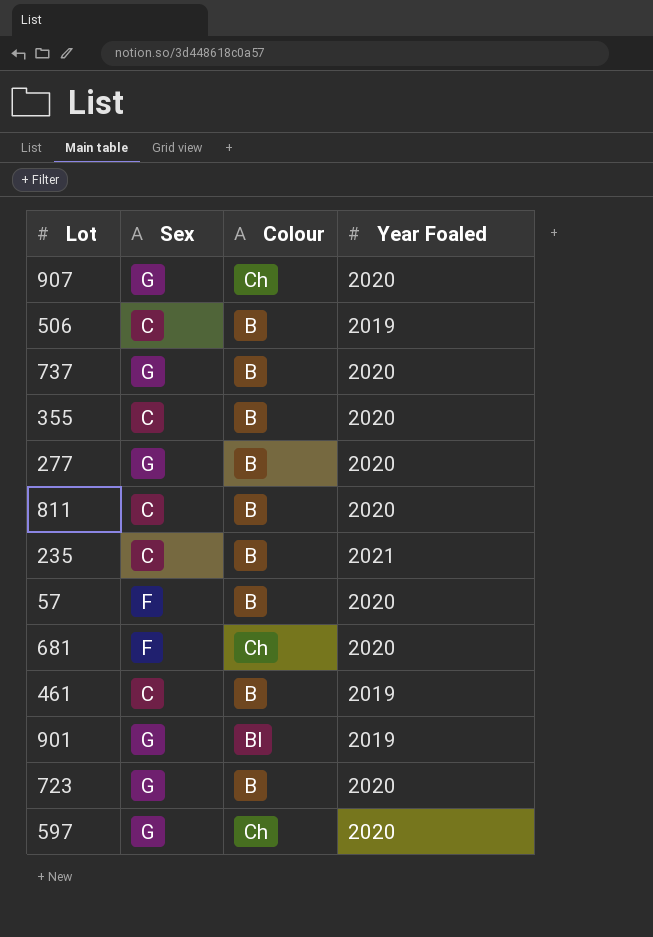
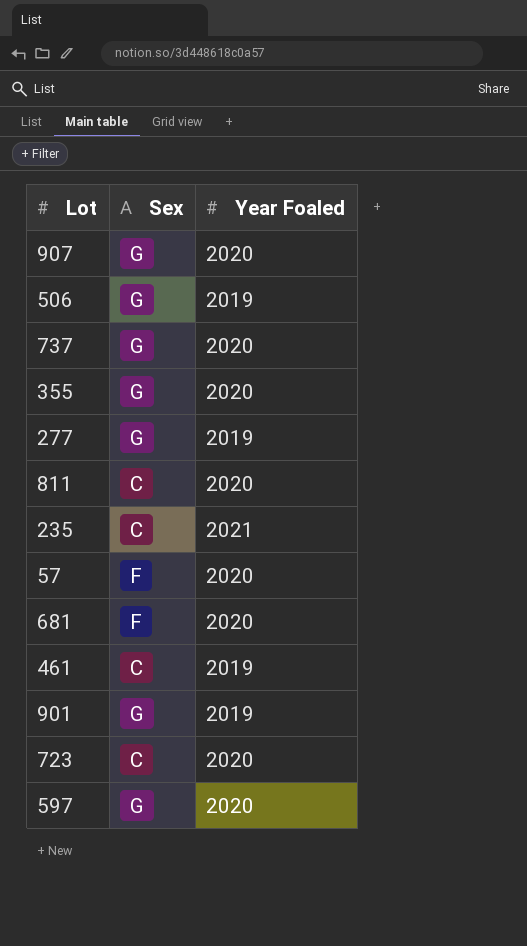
column Colour | position: 3 -> none
506 | Sex: C -> G
355 | Sex: C -> G
277 | Year Foaled: 2020 -> 2019
723 | Sex: G -> C

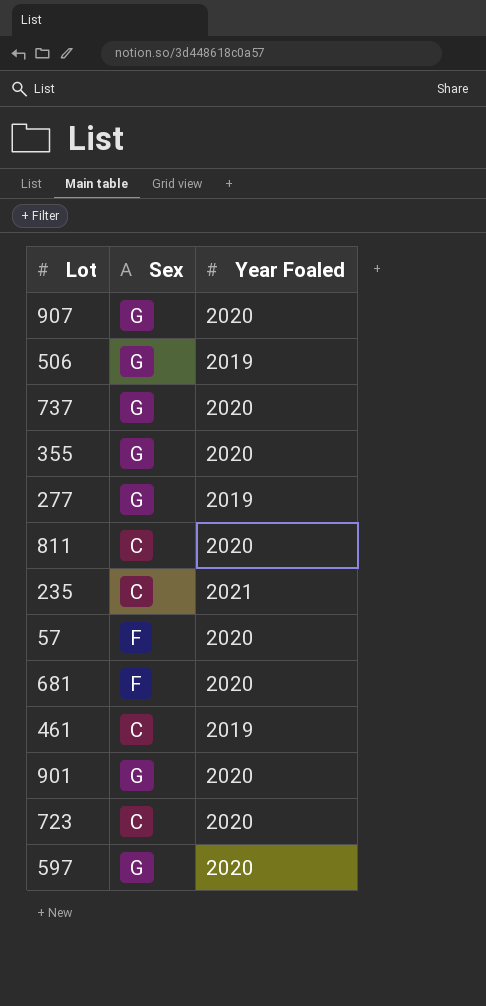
901 | Year Foaled: 2019 -> 2020

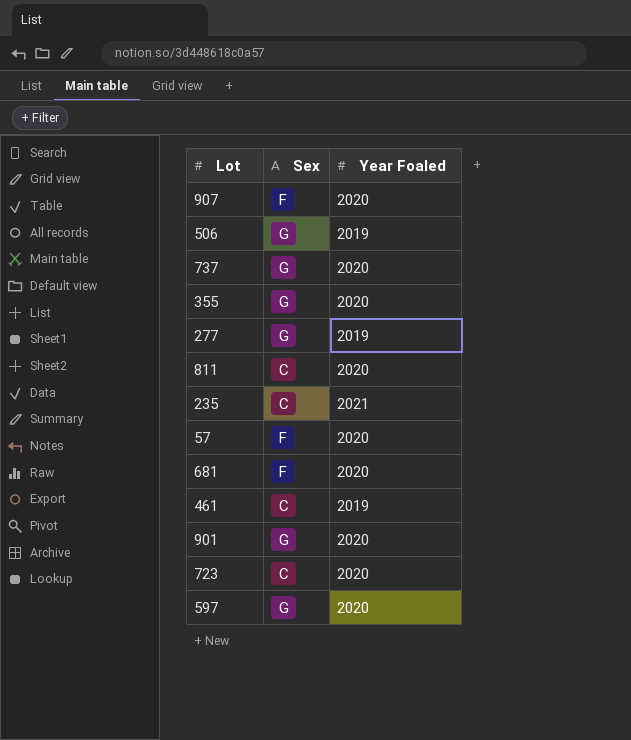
907 | Sex: G -> F

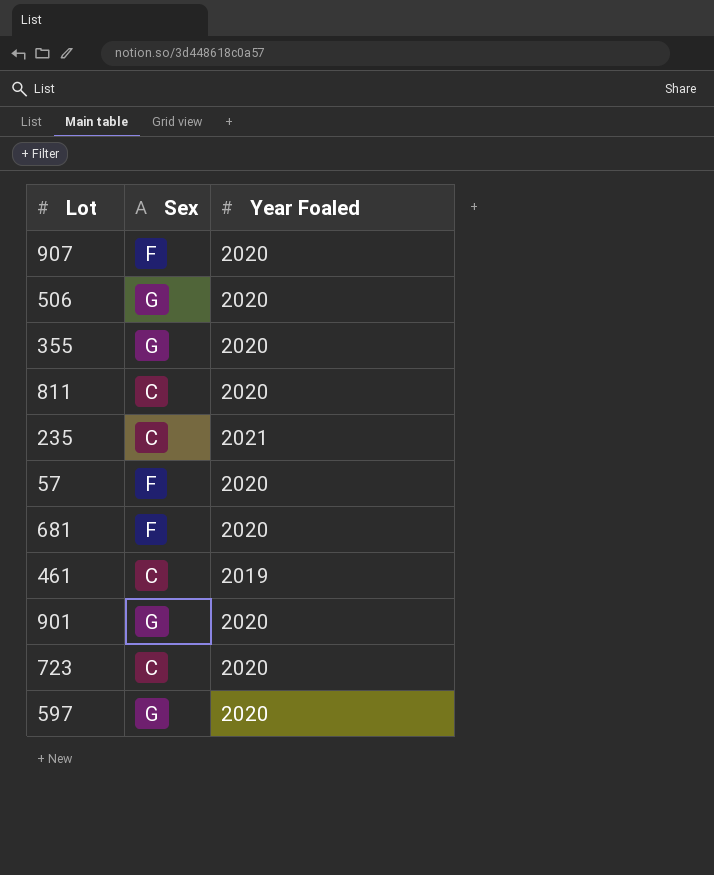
row 737: G | 2020 -> none
row 277: G | 2019 -> none
506 | Year Foaled: 2019 -> 2020

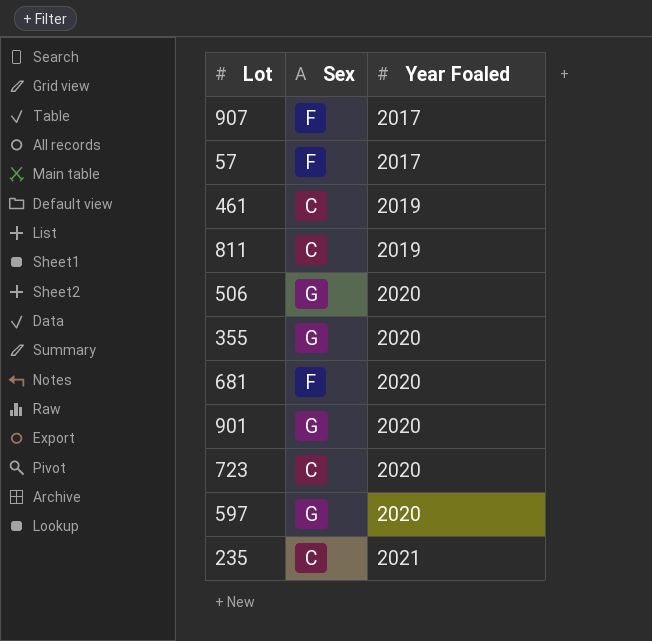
row order: none -> Year Foaled ascending
907 | Year Foaled: 2020 -> 2017
57 | Year Foaled: 2020 -> 2017
811 | Year Foaled: 2020 -> 2019

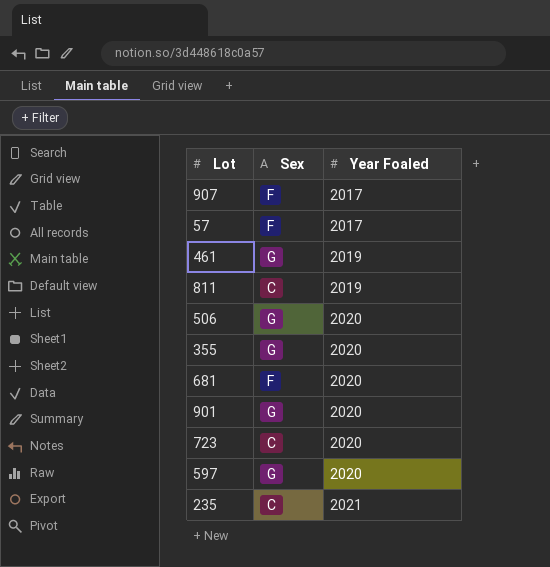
461 | Sex: C -> G

